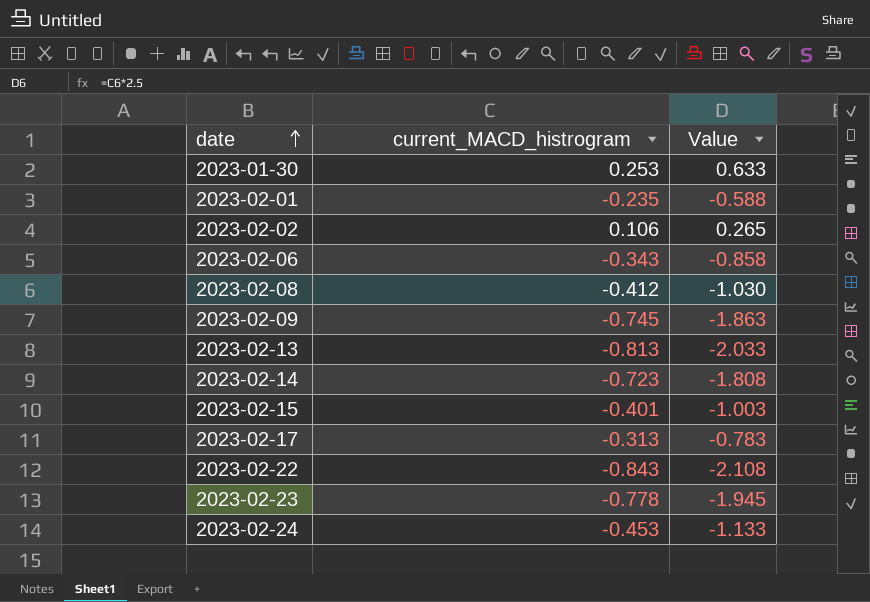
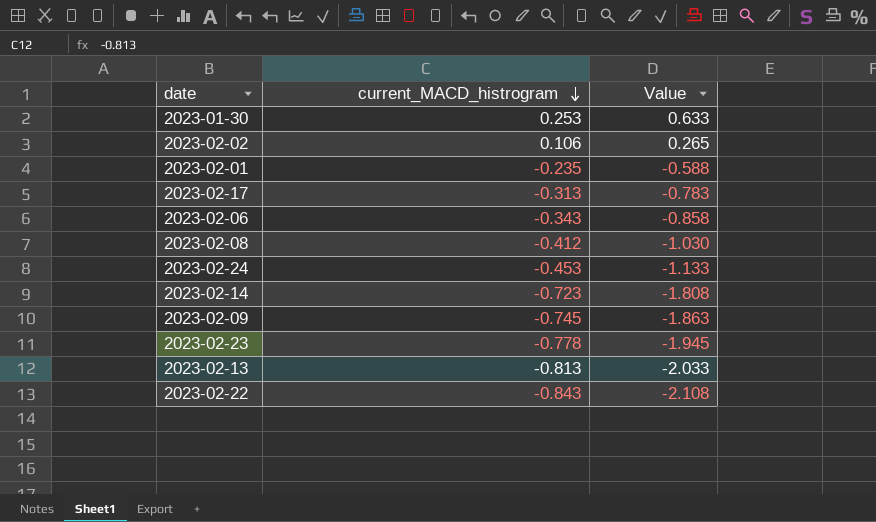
row order: date ascending -> current_MACD_histrogram descending
row 2023-02-15: -0.401 | -1.003 -> none

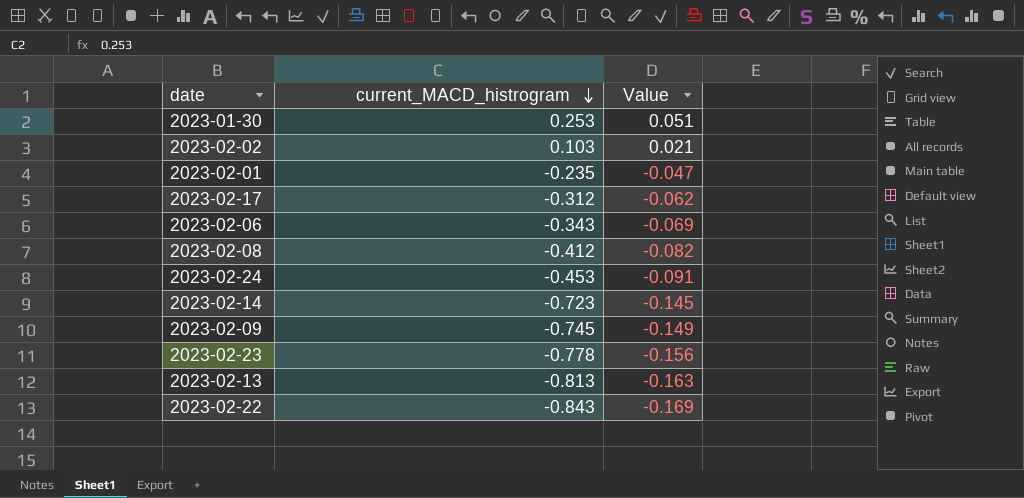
column Value | formula: [current_MACD_histrogram] * 2.5 -> [current_MACD_histrogram] * 0.2
2023-02-02 | current_MACD_histrogram: 0.106 -> 0.103
2023-02-17 | current_MACD_histrogram: -0.313 -> -0.312

